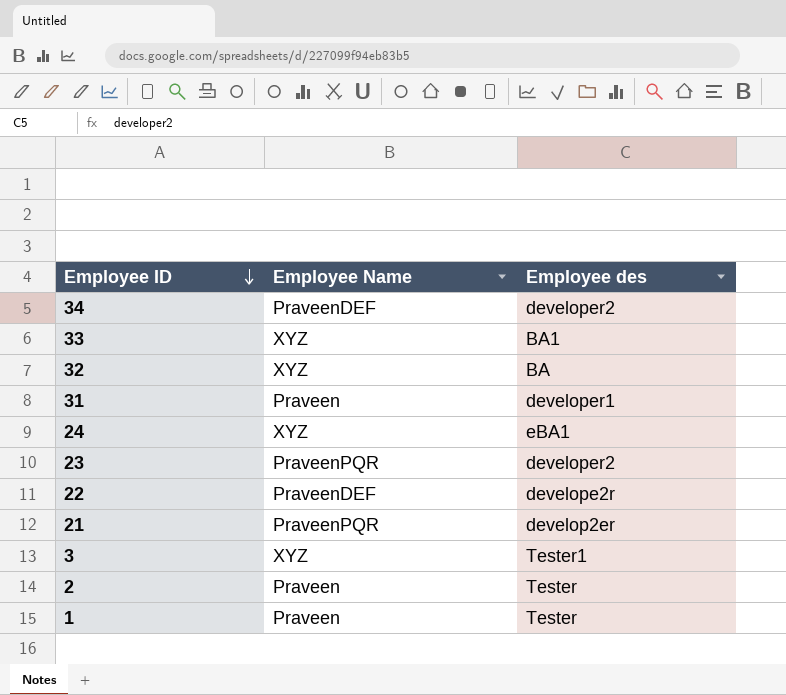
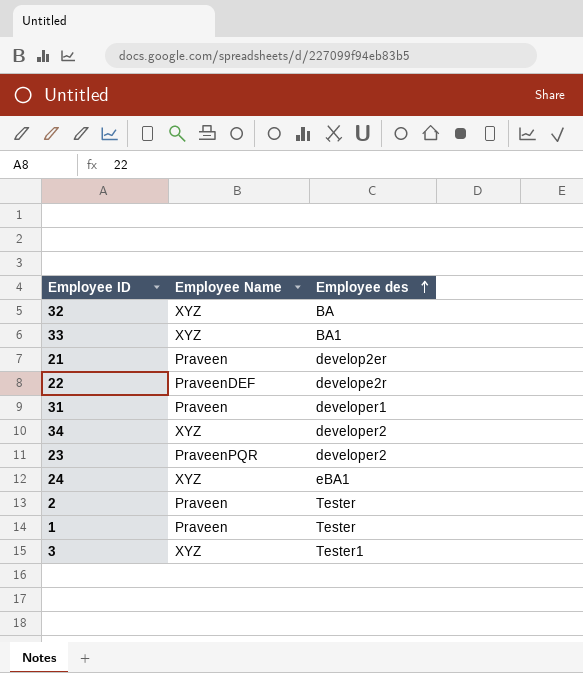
row order: Employee ID descending -> Employee des ascending
21 | Employee Name: PraveenPQR -> Praveen
34 | Employee Name: PraveenDEF -> XYZ

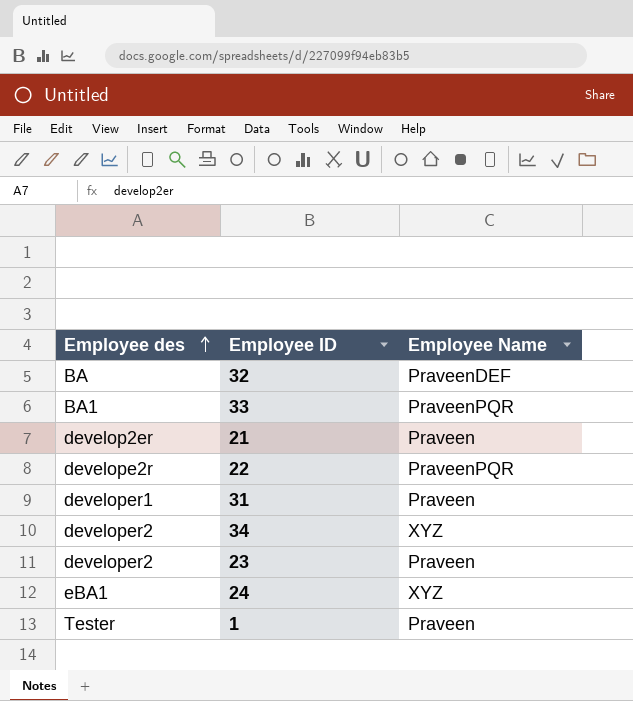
column Employee des | position: 3 -> 1
row 2: Praveen | Tester -> none
row 3: XYZ | Tester1 -> none
32 | Employee Name: XYZ -> PraveenDEF
33 | Employee Name: XYZ -> PraveenPQR
22 | Employee Name: PraveenDEF -> PraveenPQR
23 | Employee Name: PraveenPQR -> Praveen

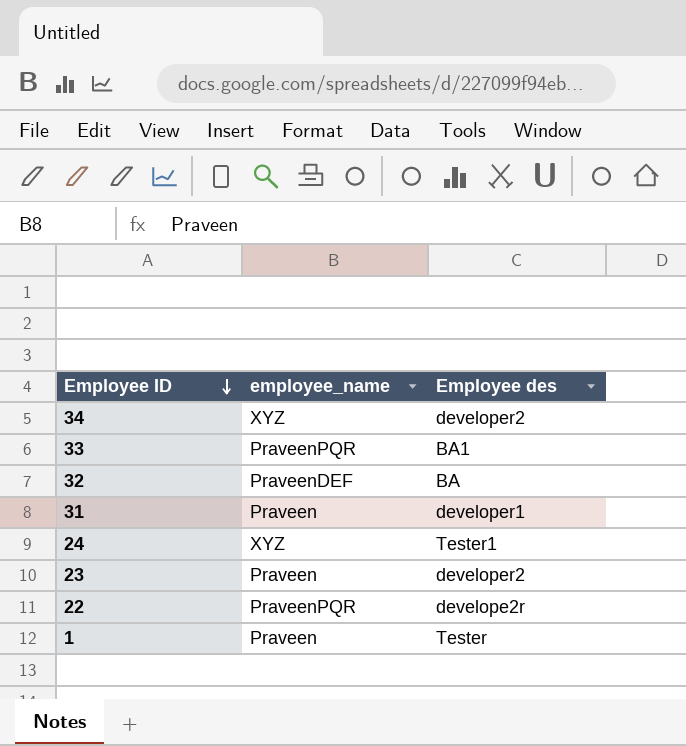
row order: Employee des ascending -> Employee ID descending
column name: Employee Name -> employee_name
column Employee des | position: 1 -> 3
row 21: develop2er | Praveen -> none
24 | Employee des: eBA1 -> Tester1

